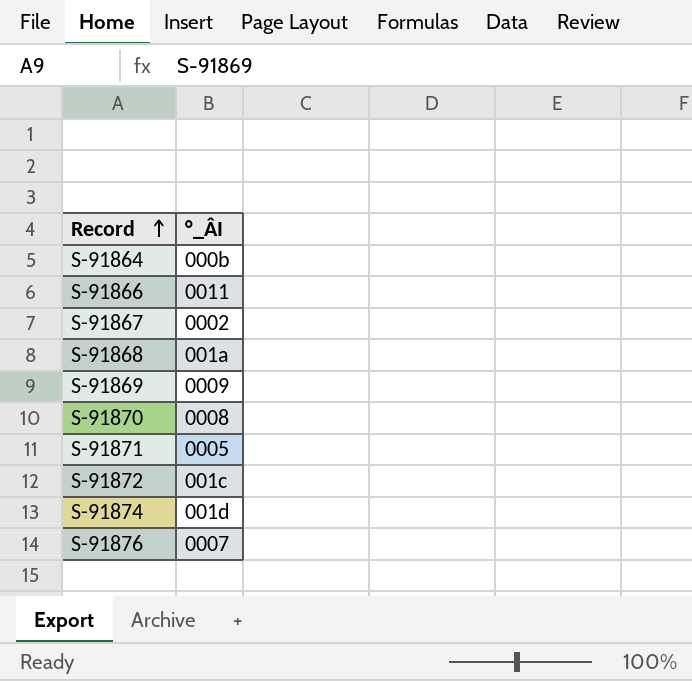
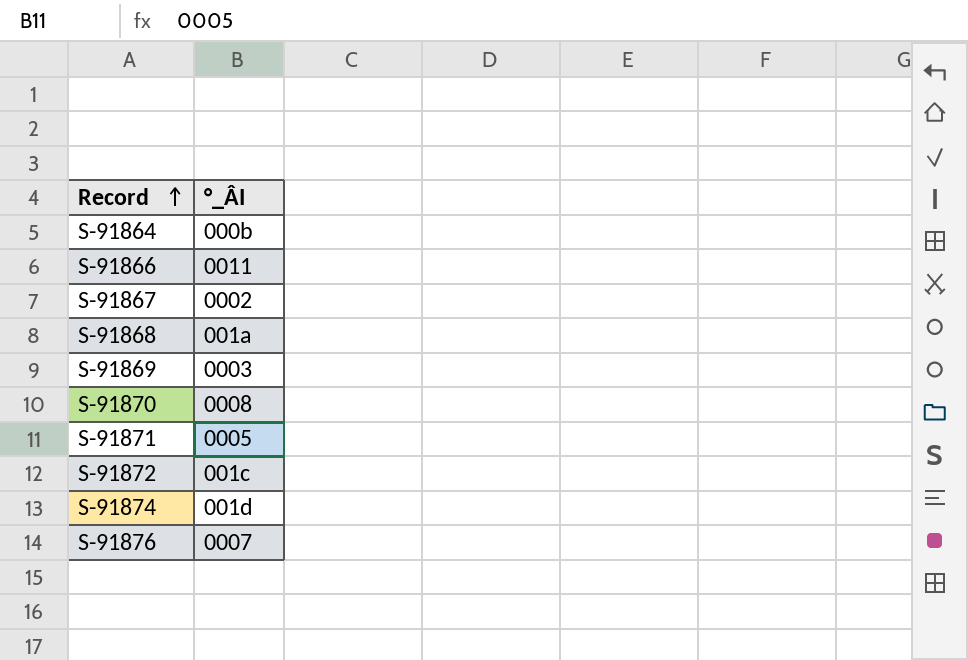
S-91869 | °_ÂI: 0009 -> 0003

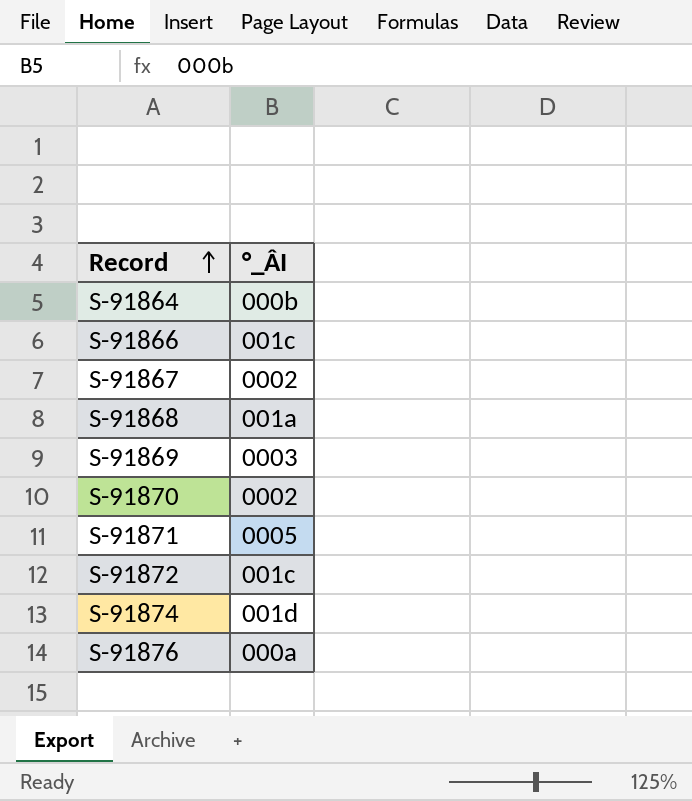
S-91866 | °_ÂI: 0011 -> 001c
S-91870 | °_ÂI: 0008 -> 0002
S-91876 | °_ÂI: 0007 -> 000a

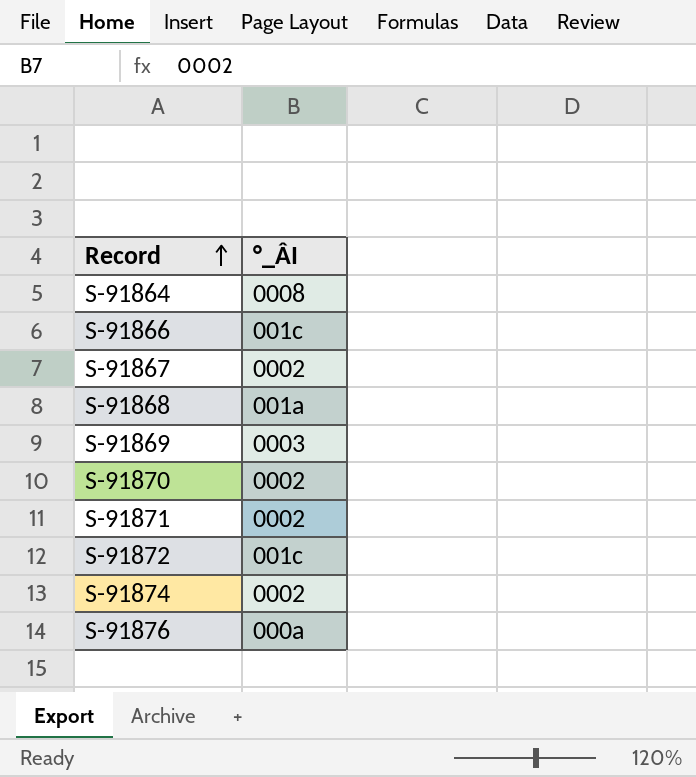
S-91864 | °_ÂI: 000b -> 0008
S-91871 | °_ÂI: 0005 -> 0002
S-91874 | °_ÂI: 001d -> 0002

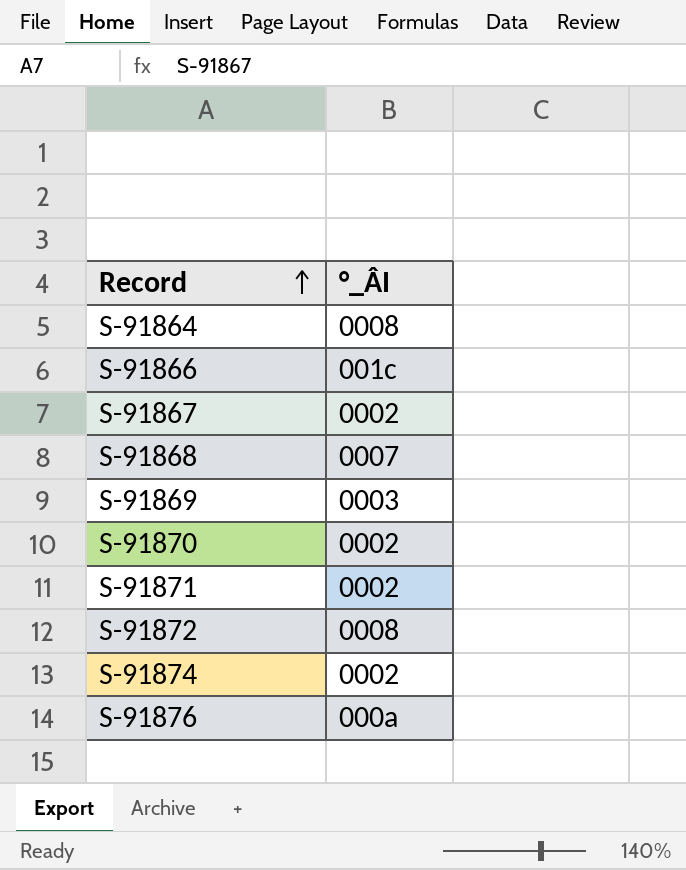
S-91868 | °_ÂI: 001a -> 0007
S-91872 | °_ÂI: 001c -> 0008

